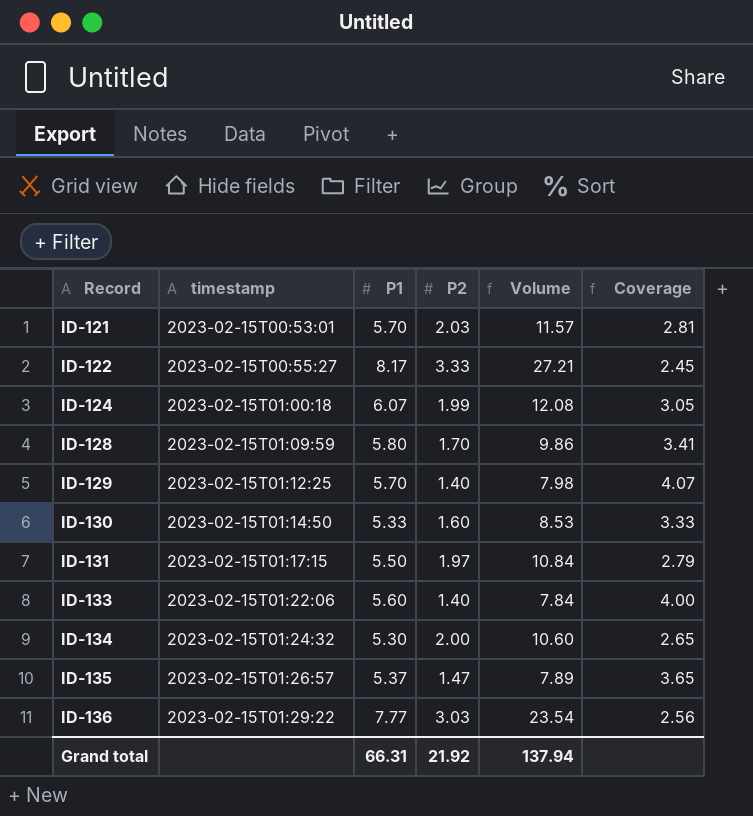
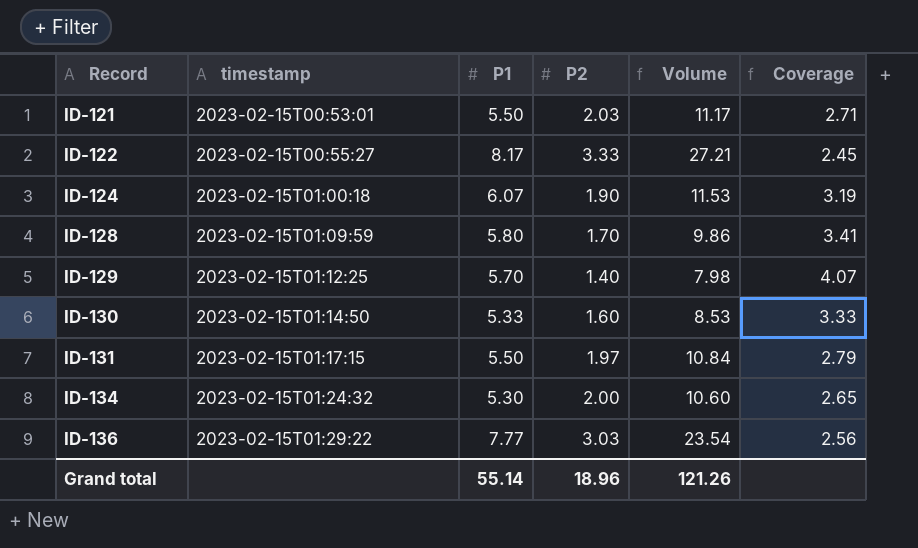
row ID-133: 2023-02-15T01:22:06 | 5.60 | 1.40 | 7.84 | 4.00 -> none
row ID-135: 2023-02-15T01:26:57 | 5.37 | 1.47 | 7.89 | 3.65 -> none
ID-121 | P1: 5.70 -> 5.50
ID-121 | Volume: 11.57 -> 11.17
ID-121 | Coverage: 2.81 -> 2.71
ID-124 | P2: 1.99 -> 1.90
ID-124 | Volume: 12.08 -> 11.53
ID-124 | Coverage: 3.05 -> 3.19
Grand total | P1: 66.31 -> 55.14
Grand total | P2: 21.92 -> 18.96
Grand total | Volume: 137.94 -> 121.26

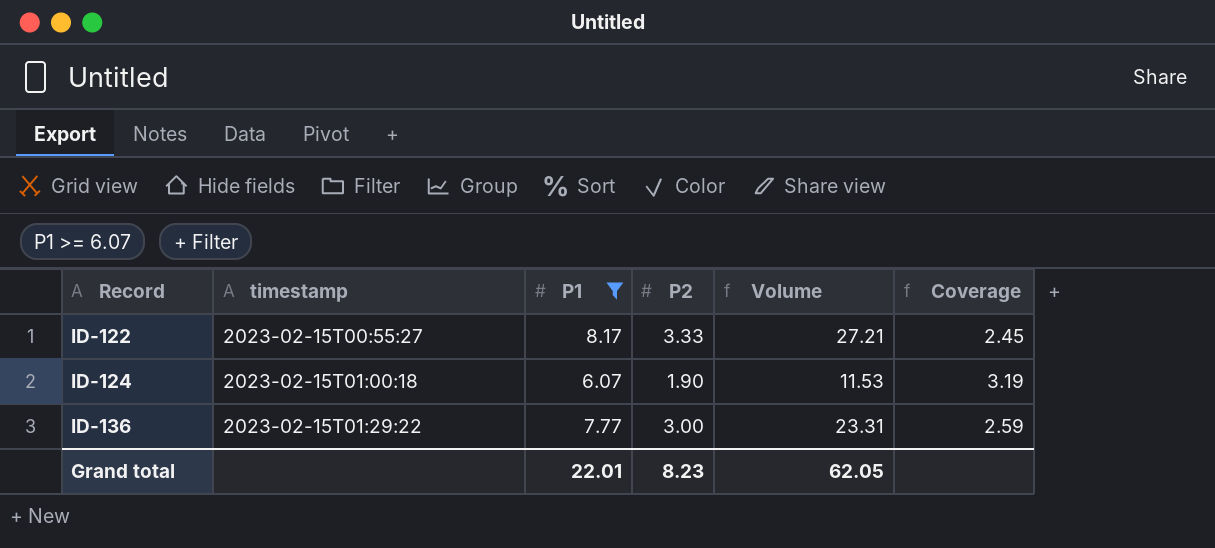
filter: none -> P1 >= 6.07
ID-136 | P2: 3.03 -> 3.00
ID-136 | Volume: 23.54 -> 23.31
ID-136 | Coverage: 2.56 -> 2.59
Grand total | P1: 55.14 -> 22.01
Grand total | P2: 18.96 -> 8.23
Grand total | Volume: 121.26 -> 62.05

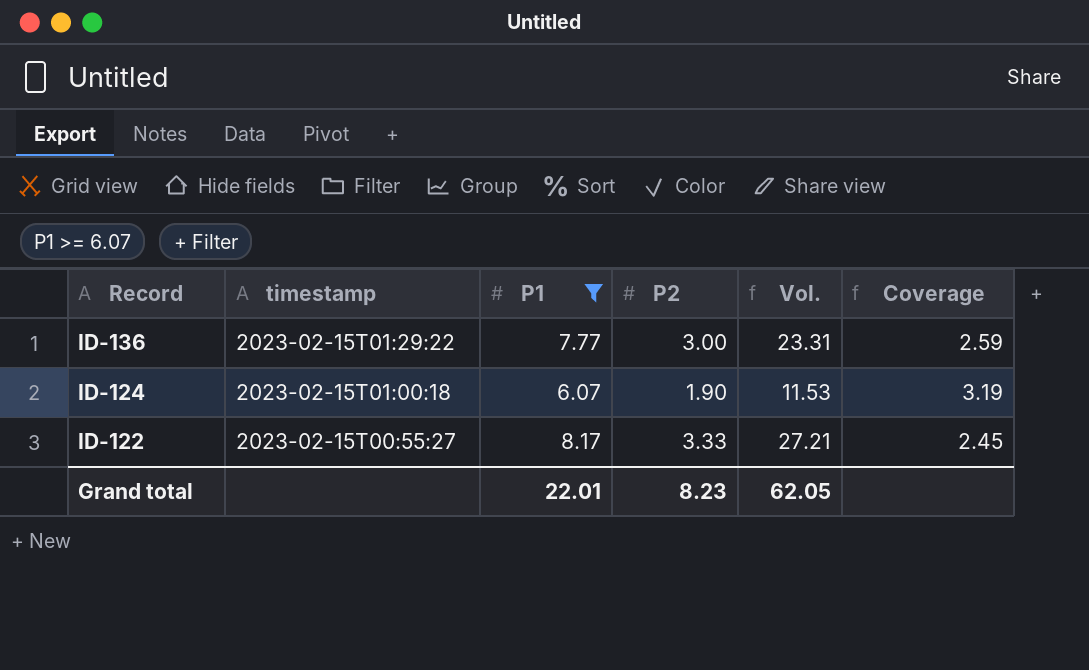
row order: Record ascending -> Record descending
column name: Volume -> Vol.

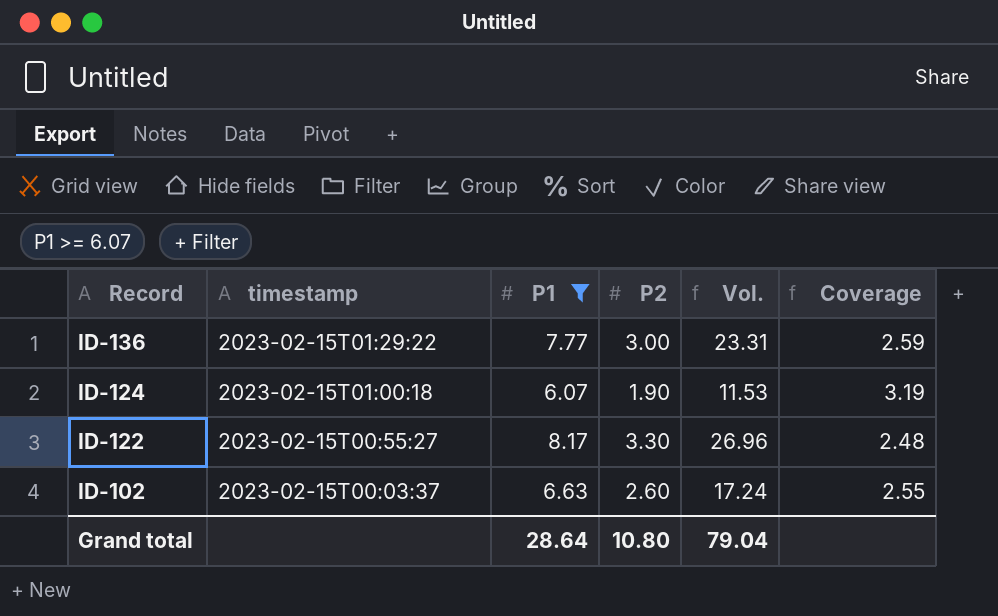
ID-122 | P2: 3.33 -> 3.30
ID-122 | Vol.: 27.21 -> 26.96
ID-122 | Coverage: 2.45 -> 2.48
row ID-102: none -> 2023-02-15T00:03:37 | 6.63 | 2.60 | 17.24 | 2.55
Grand total | P1: 22.01 -> 28.64
Grand total | P2: 8.23 -> 10.80
Grand total | Vol.: 62.05 -> 79.04

